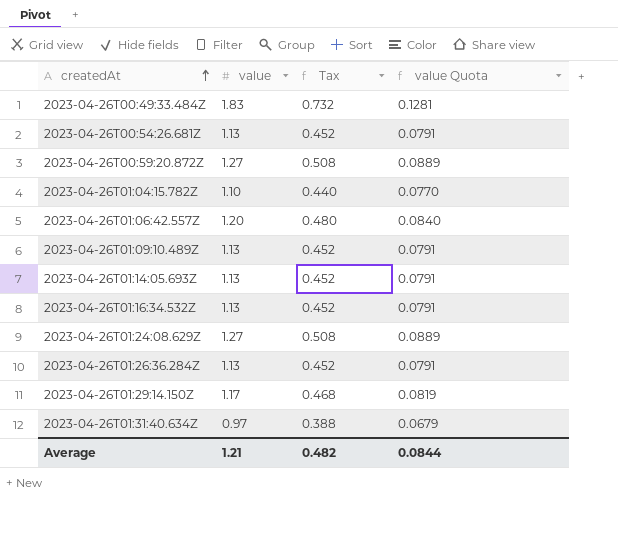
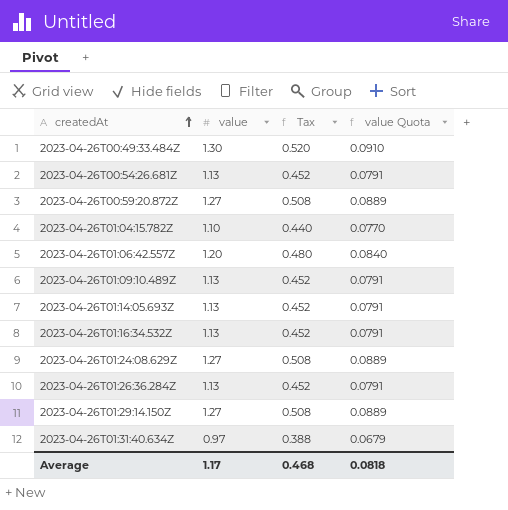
2023-04-26T00:49:33.484Z | value: 1.83 -> 1.30
2023-04-26T00:49:33.484Z | Tax: 0.732 -> 0.520
2023-04-26T00:49:33.484Z | value Quota: 0.1281 -> 0.0910
2023-04-26T01:29:14.150Z | value: 1.17 -> 1.27
2023-04-26T01:29:14.150Z | Tax: 0.468 -> 0.508
2023-04-26T01:29:14.150Z | value Quota: 0.0819 -> 0.0889
Average | value: 1.21 -> 1.17
Average | Tax: 0.482 -> 0.468
Average | value Quota: 0.0844 -> 0.0818

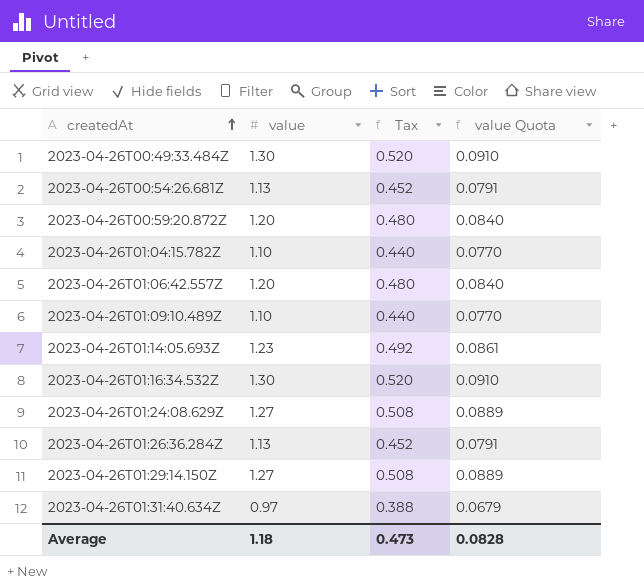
2023-04-26T00:59:20.872Z | value: 1.27 -> 1.20
2023-04-26T00:59:20.872Z | Tax: 0.508 -> 0.480
2023-04-26T00:59:20.872Z | value Quota: 0.0889 -> 0.0840
2023-04-26T01:09:10.489Z | value: 1.13 -> 1.10
2023-04-26T01:09:10.489Z | Tax: 0.452 -> 0.440
2023-04-26T01:09:10.489Z | value Quota: 0.0791 -> 0.0770
2023-04-26T01:14:05.693Z | value: 1.13 -> 1.23
2023-04-26T01:14:05.693Z | Tax: 0.452 -> 0.492
2023-04-26T01:14:05.693Z | value Quota: 0.0791 -> 0.0861
2023-04-26T01:16:34.532Z | value: 1.13 -> 1.30
2023-04-26T01:16:34.532Z | Tax: 0.452 -> 0.520
2023-04-26T01:16:34.532Z | value Quota: 0.0791 -> 0.0910
Average | value: 1.17 -> 1.18
Average | Tax: 0.468 -> 0.473
Average | value Quota: 0.0818 -> 0.0828

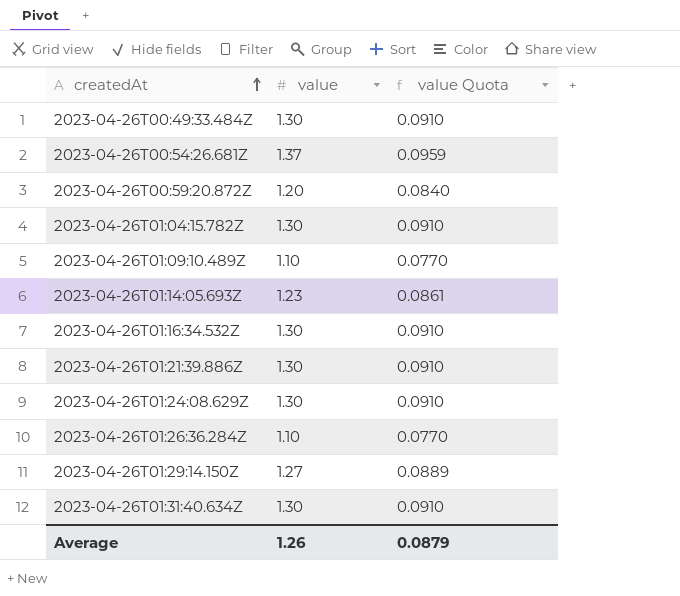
column Tax | formula: [value] * 0.4 -> none
row 2023-04-26T01:06:42.557Z: 1.20 | 0.480 | 0.0840 -> none
2023-04-26T00:54:26.681Z | value: 1.13 -> 1.37
2023-04-26T00:54:26.681Z | value Quota: 0.0791 -> 0.0959
2023-04-26T01:04:15.782Z | value: 1.10 -> 1.30
2023-04-26T01:04:15.782Z | value Quota: 0.0770 -> 0.0910
row 2023-04-26T01:21:39.886Z: none -> 1.30 | 0.0910
2023-04-26T01:24:08.629Z | value: 1.27 -> 1.30
2023-04-26T01:24:08.629Z | value Quota: 0.0889 -> 0.0910
2023-04-26T01:26:36.284Z | value: 1.13 -> 1.10
2023-04-26T01:26:36.284Z | value Quota: 0.0791 -> 0.0770
2023-04-26T01:31:40.634Z | value: 0.97 -> 1.30
2023-04-26T01:31:40.634Z | value Quota: 0.0679 -> 0.0910
Average | value: 1.18 -> 1.26
Average | value Quota: 0.0828 -> 0.0879

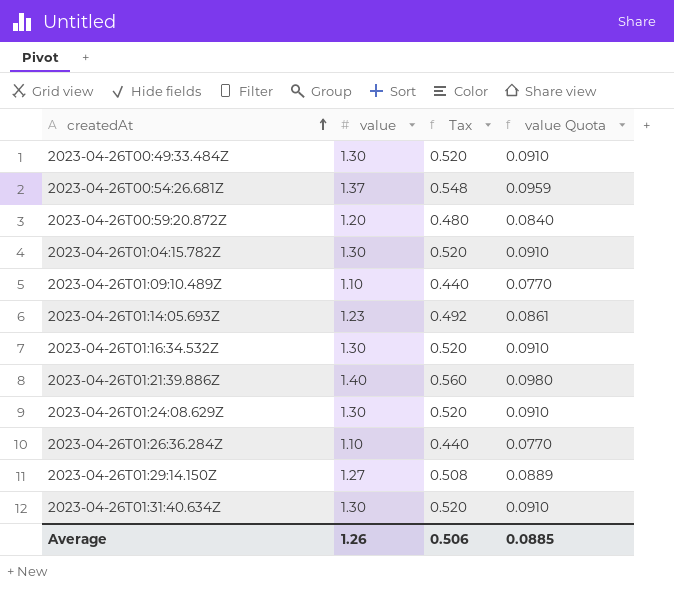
column Tax | formula: none -> [value] * 0.4
2023-04-26T01:21:39.886Z | value: 1.30 -> 1.40
2023-04-26T01:21:39.886Z | value Quota: 0.0910 -> 0.0980
Average | value Quota: 0.0879 -> 0.0885

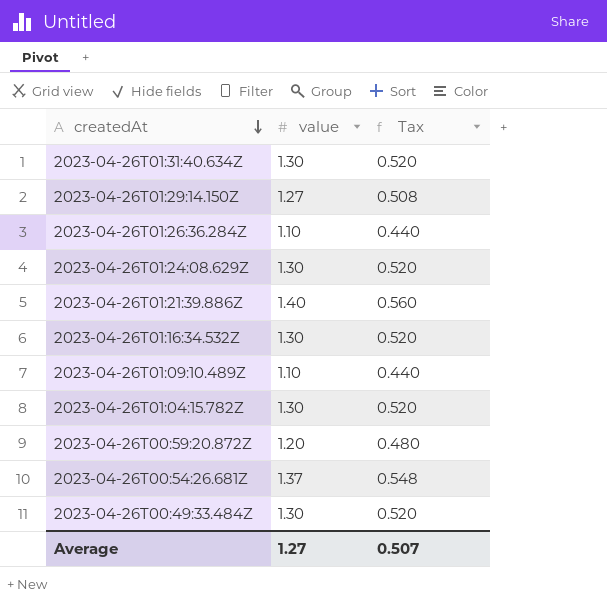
row order: createdAt ascending -> createdAt descending
column value Quota | formula: [value] * 0.07 -> none
row 2023-04-26T01:14:05.693Z: 1.23 | 0.492 | 0.0861 -> none
Average | value: 1.26 -> 1.27
Average | Tax: 0.506 -> 0.507

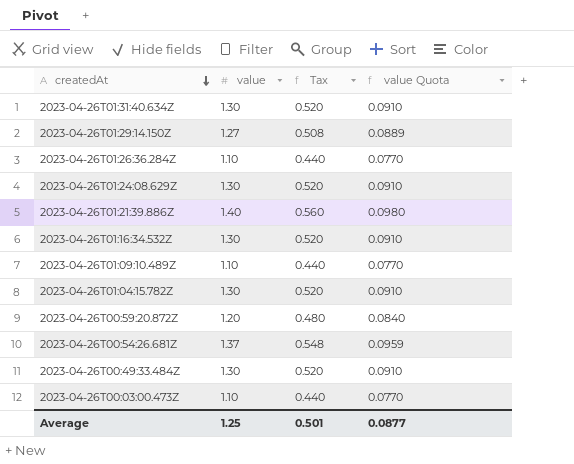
column value Quota | formula: none -> [value] * 0.07
row 2023-04-26T00:03:00.473Z: none -> 1.10 | 0.440 | 0.0770
Average | value: 1.27 -> 1.25
Average | Tax: 0.507 -> 0.501

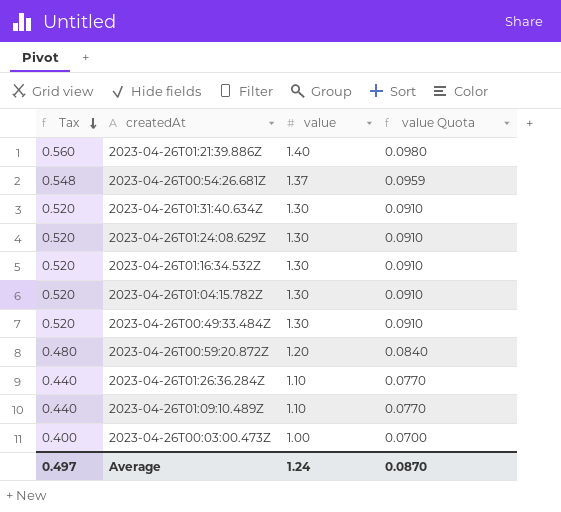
row order: createdAt descending -> Tax descending
column Tax | position: 3 -> 1
row 2023-04-26T01:29:14.150Z: 1.27 | 0.508 | 0.0889 -> none
2023-04-26T00:03:00.473Z | Tax: 0.440 -> 0.400
2023-04-26T00:03:00.473Z | value: 1.10 -> 1.00
2023-04-26T00:03:00.473Z | value Quota: 0.0770 -> 0.0700
Average | Tax: 0.501 -> 0.497
Average | value: 1.25 -> 1.24
Average | value Quota: 0.0877 -> 0.0870

